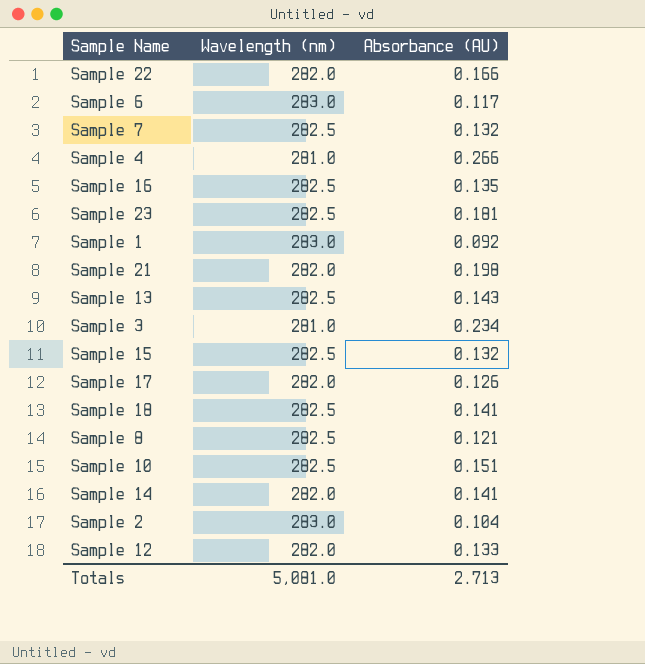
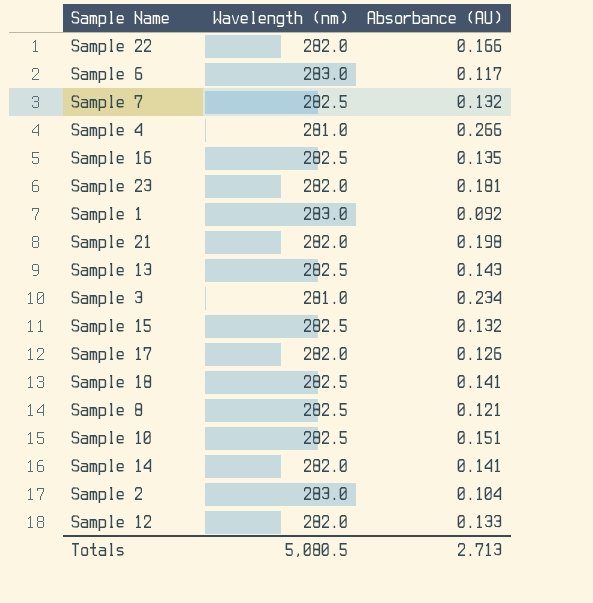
Sample 23 | Wavelength (nm): 282.5 -> 282.0
Totals | Wavelength (nm): 5,081.0 -> 5,080.5

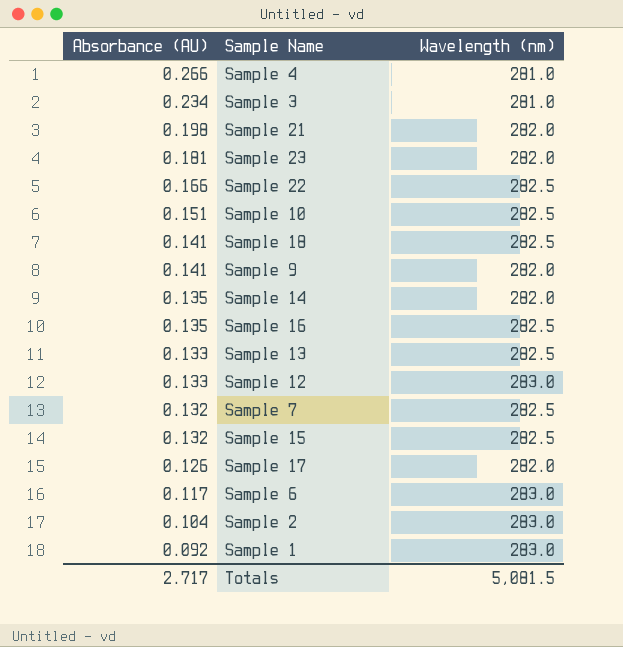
row order: none -> Absorbance (AU) descending
column Absorbance (AU) | position: 3 -> 1
row Sample 8: 282.5 | 0.121 -> none
Sample 22 | Wavelength (nm): 282.0 -> 282.5
row Sample 9: none -> 0.141 | 282.0
Sample 14 | Absorbance (AU): 0.141 -> 0.135
Sample 13 | Absorbance (AU): 0.143 -> 0.133
Sample 12 | Wavelength (nm): 282.0 -> 283.0
Totals | Absorbance (AU): 2.713 -> 2.717
Totals | Wavelength (nm): 5,080.5 -> 5,081.5

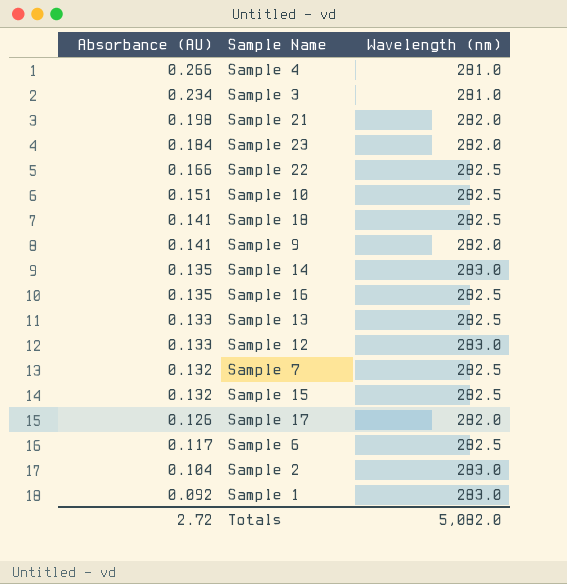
Sample 23 | Absorbance (AU): 0.181 -> 0.184
Sample 14 | Wavelength (nm): 282.0 -> 283.0
Sample 6 | Wavelength (nm): 283.0 -> 282.5
Totals | Absorbance (AU): 2.717 -> 2.72
Totals | Wavelength (nm): 5,081.5 -> 5,082.0

